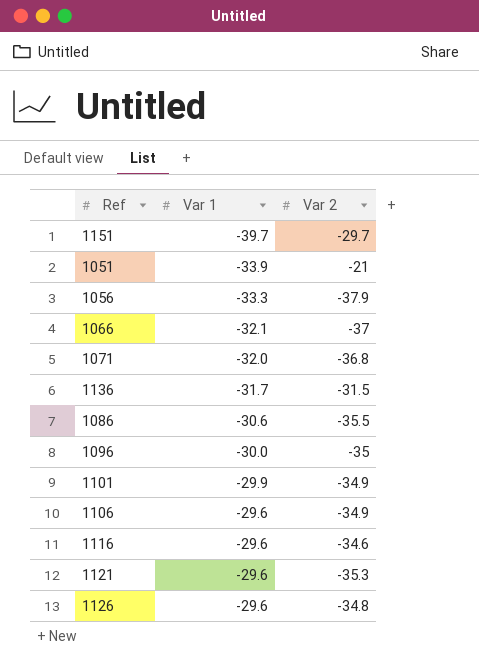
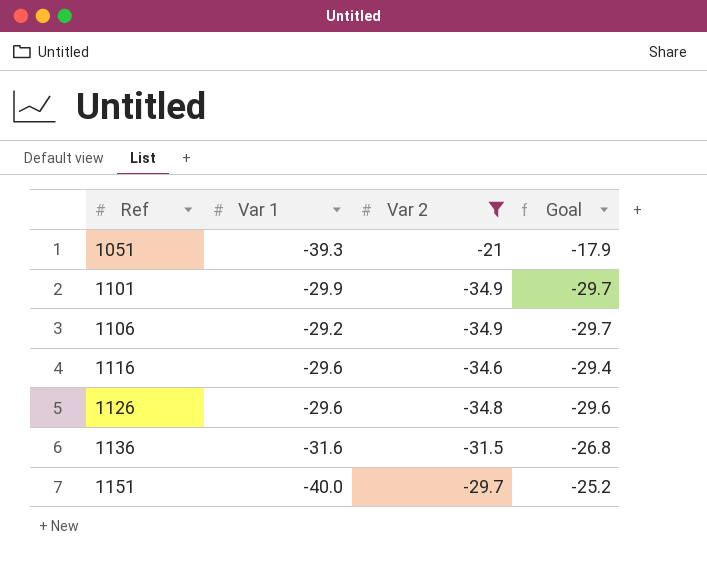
filter: none -> Var 2 >= -34.9
row order: Var 1 ascending -> Ref ascending
column Goal | formula: none -> [Var 2] * 0.85
1051 | Var 1: -33.9 -> -39.3
1106 | Var 1: -29.6 -> -29.2
1136 | Var 1: -31.7 -> -31.6
1151 | Var 1: -39.7 -> -40.0

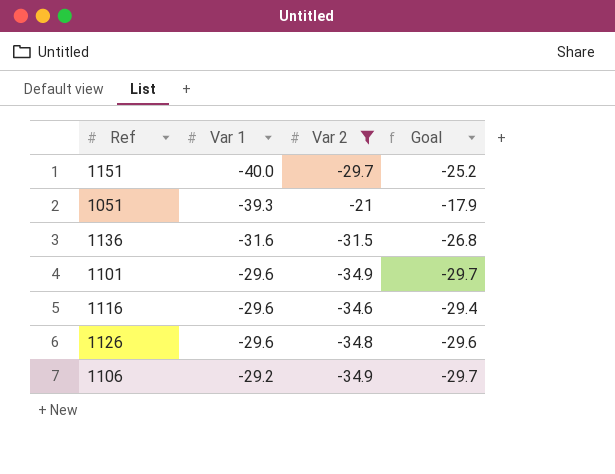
row order: Ref ascending -> Var 1 ascending
1101 | Var 1: -29.9 -> -29.6

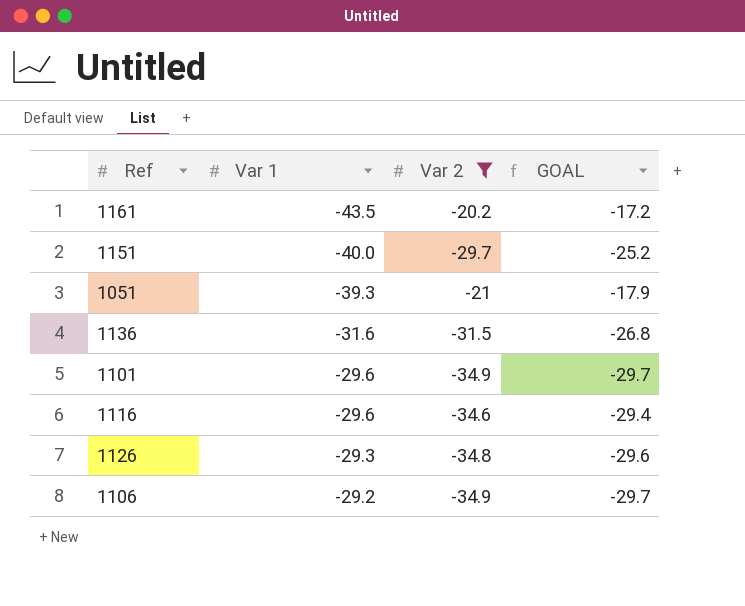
column name: Goal -> GOAL
row 1161: none -> -43.5 | -20.2 | -17.2
1126 | Var 1: -29.6 -> -29.3

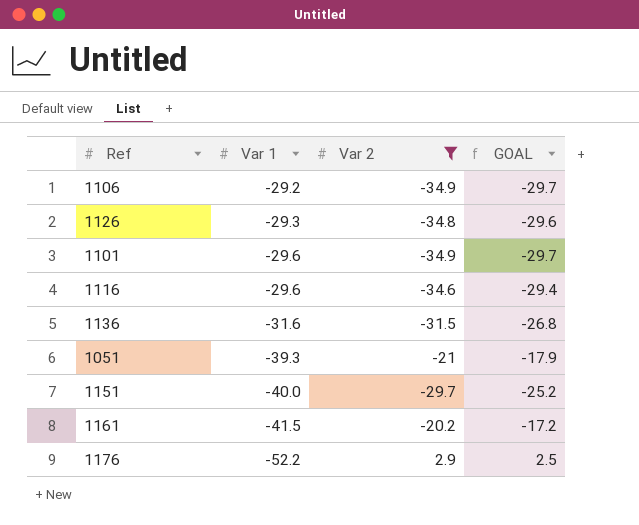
row order: Var 1 ascending -> Var 1 descending
1161 | Var 1: -43.5 -> -41.5
row 1176: none -> -52.2 | 2.9 | 2.5

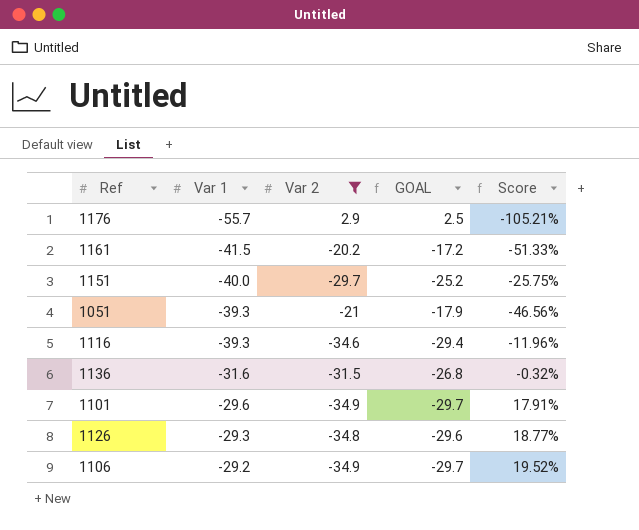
row order: Var 1 descending -> Var 1 ascending
column Score | formula: none -> ([Var 2] - [Var 1]) / [Var 1]
1176 | Var 1: -52.2 -> -55.7
1116 | Var 1: -29.6 -> -39.3

